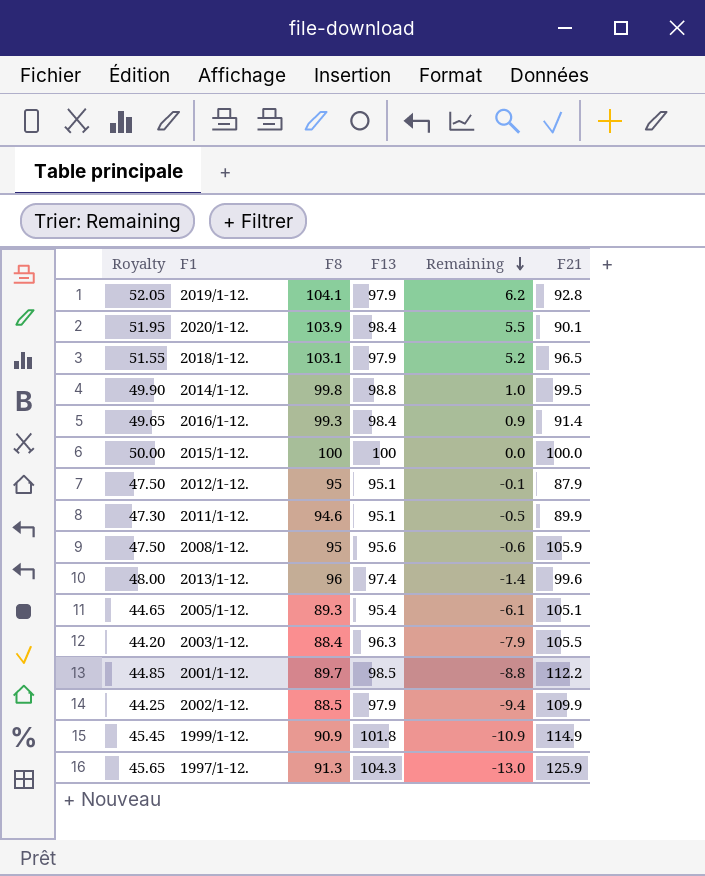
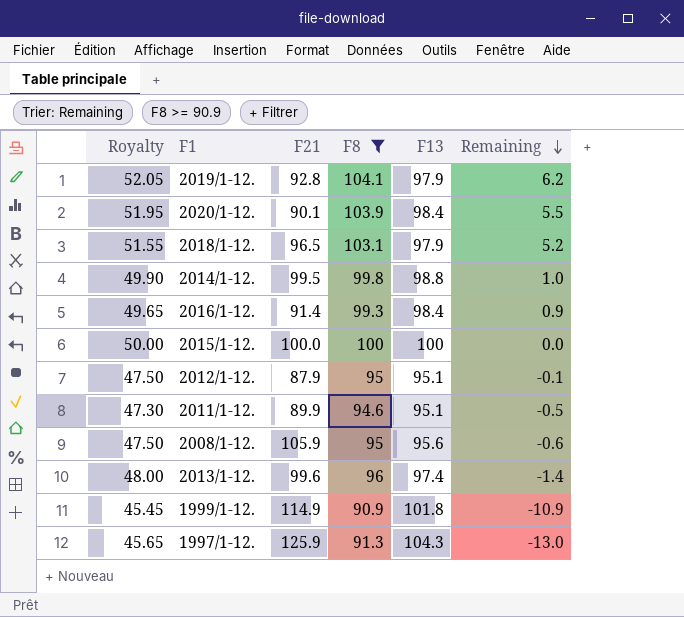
filter: none -> F8 >= 90.9
column F21 | position: 6 -> 3

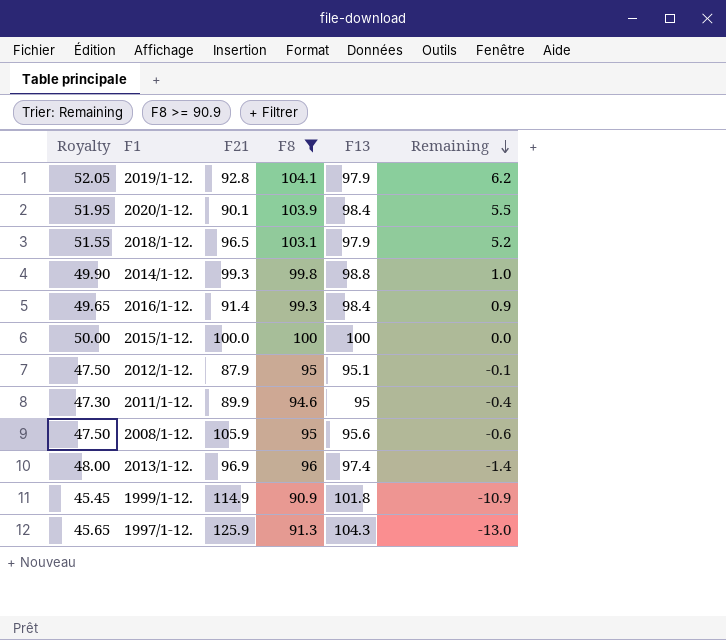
2014/1-12. | F21: 99.5 -> 99.3
2011/1-12. | F13: 95.1 -> 95
2011/1-12. | Remaining: -0.5 -> -0.4
2013/1-12. | F21: 99.6 -> 96.9

